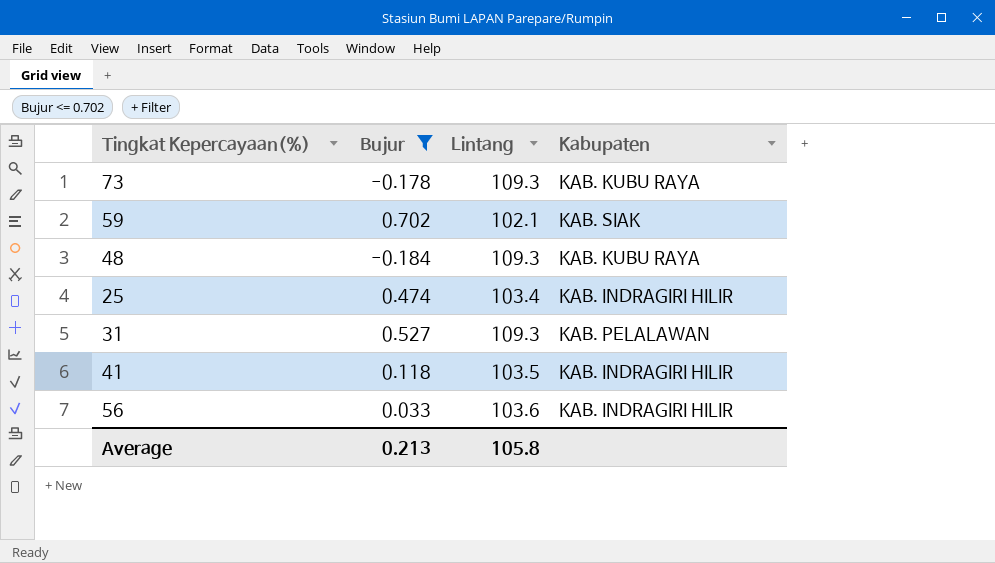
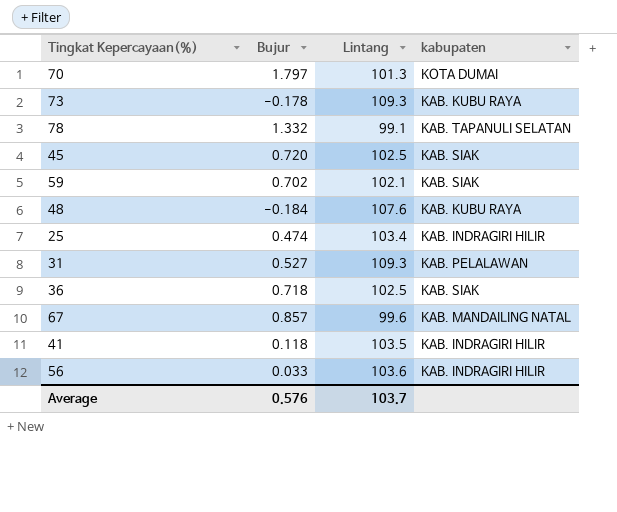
filter: Bujur <= 0.702 -> none
column name: Kabupaten -> kabupaten
48 | Lintang: 109.3 -> 107.6
Average | Bujur: 0.213 -> 0.576
Average | Lintang: 105.8 -> 103.7

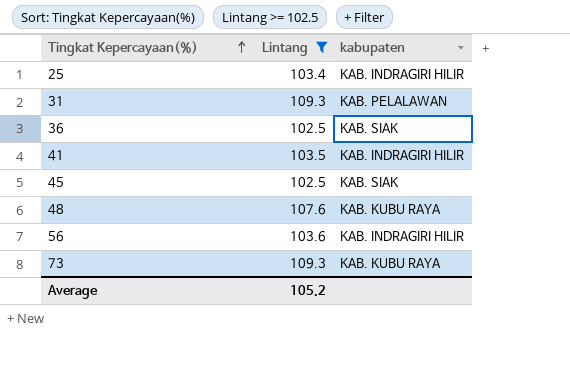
filter: none -> Lintang >= 102.5
row order: none -> Tingkat Kepercayaan(%) ascending
column Bujur | position: 2 -> none
Average | Lintang: 103.7 -> 105.2

